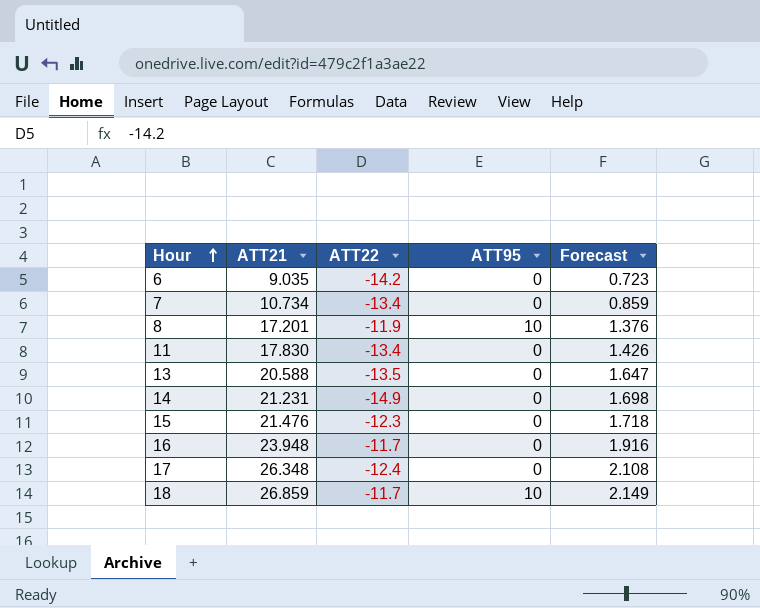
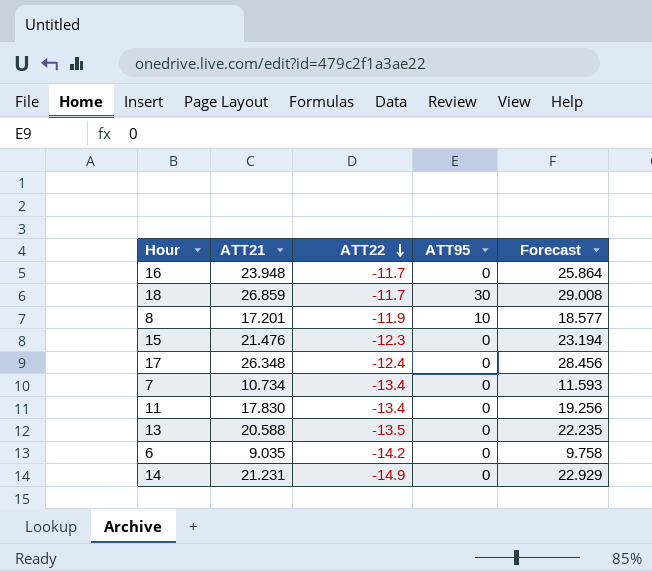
row order: Hour ascending -> ATT22 descending
column Forecast | formula: [ATT21] * 0.08 -> [ATT21] * 1.08
18 | ATT95: 10 -> 30

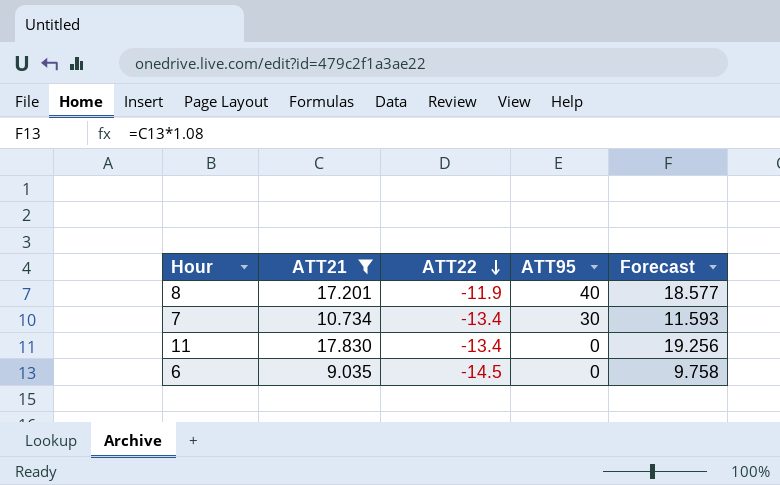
filter: none -> ATT21 <= 17.830
8 | ATT95: 10 -> 40
7 | ATT95: 0 -> 30
6 | ATT22: -14.2 -> -14.5

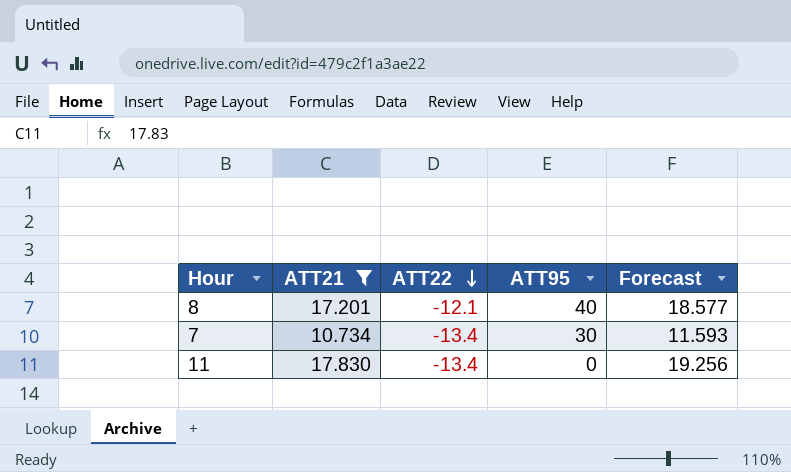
row 6: 9.035 | -14.5 | 0 | 9.758 -> none
8 | ATT22: -11.9 -> -12.1

